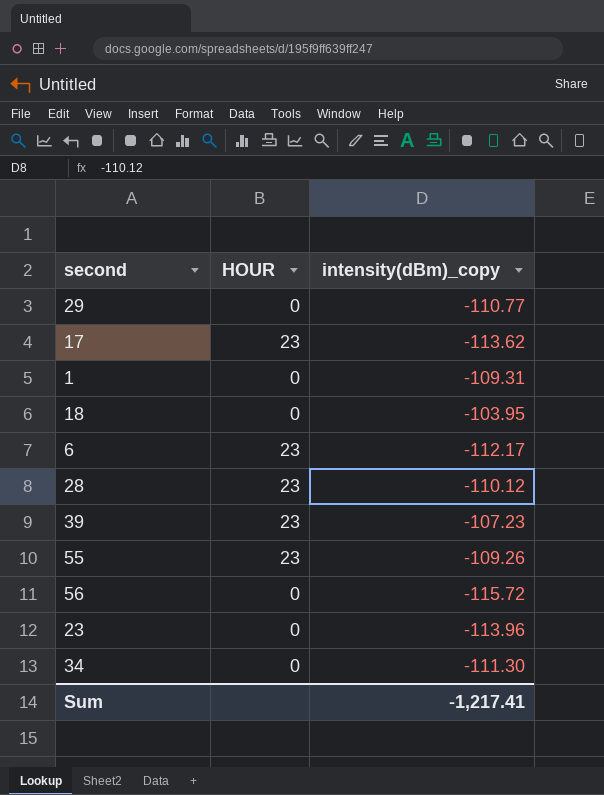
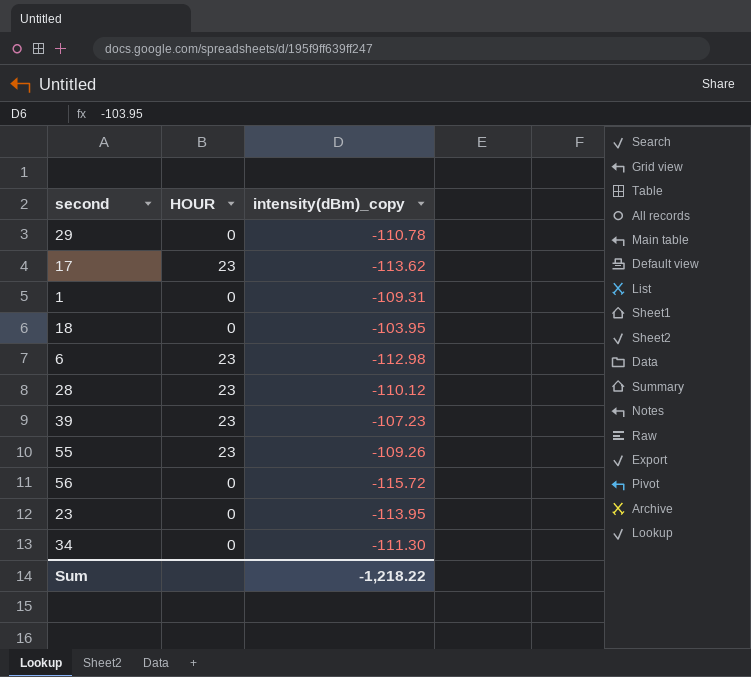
29 | intensity(dBm)_copy: -110.77 -> -110.78
6 | intensity(dBm)_copy: -112.17 -> -112.98
23 | intensity(dBm)_copy: -113.96 -> -113.95
Sum | intensity(dBm)_copy: -1,217.41 -> -1,218.22

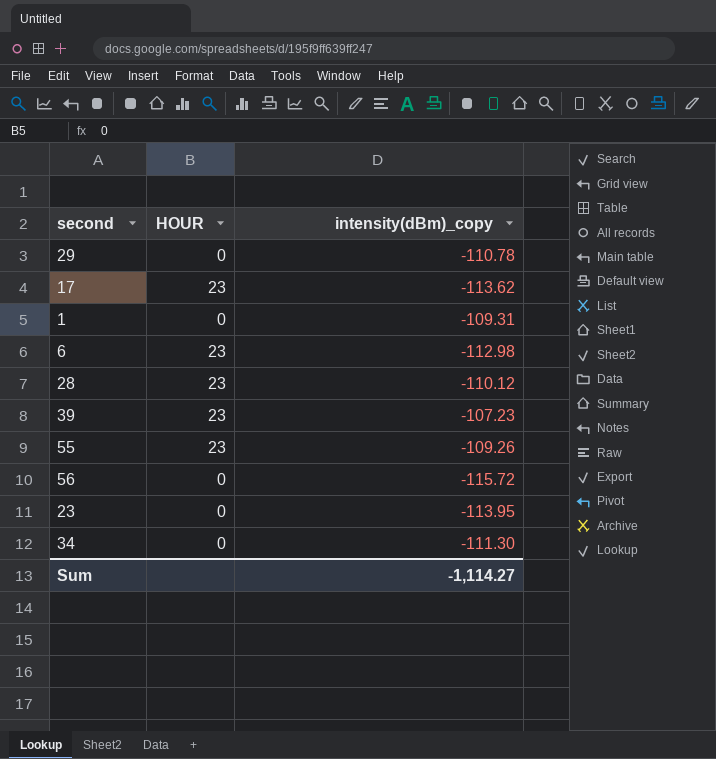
row 18: 0 | -103.95 -> none
Sum | intensity(dBm)_copy: -1,218.22 -> -1,114.27

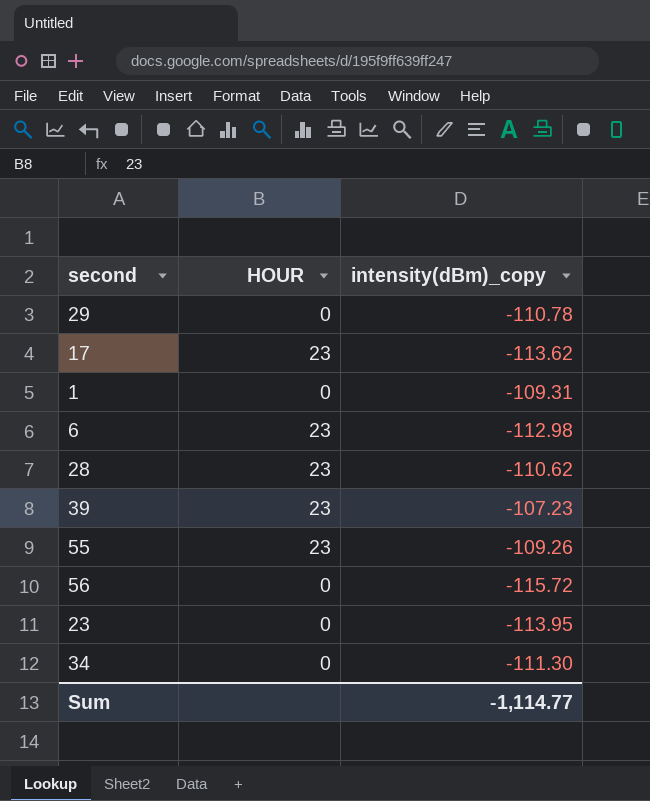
28 | intensity(dBm)_copy: -110.12 -> -110.62
Sum | intensity(dBm)_copy: -1,114.27 -> -1,114.77

